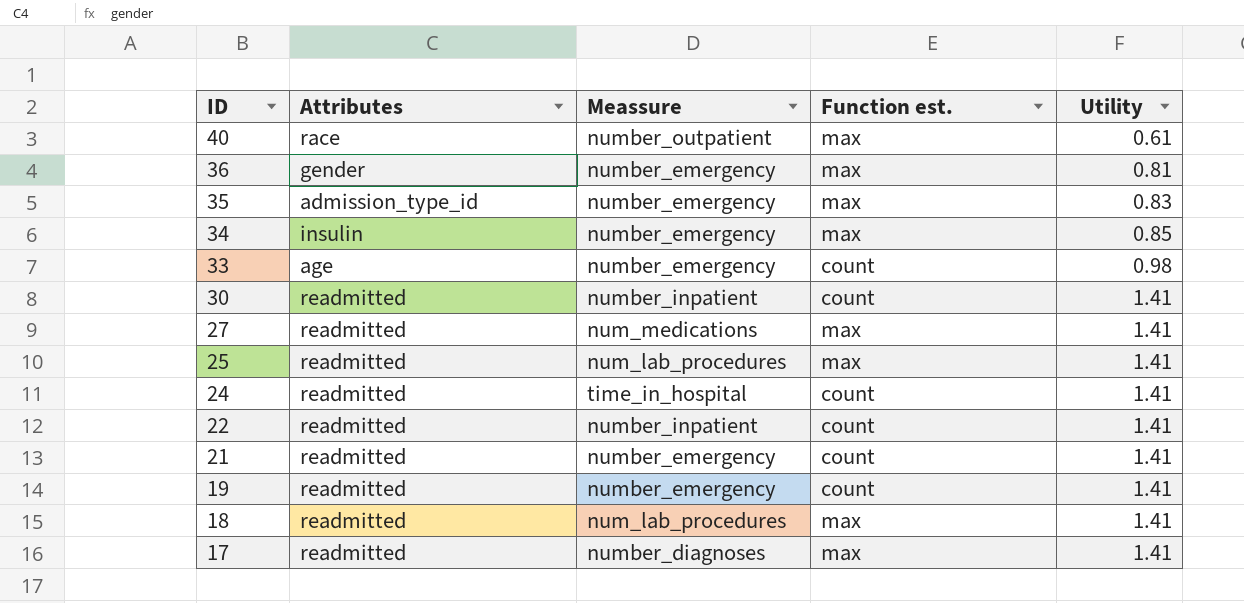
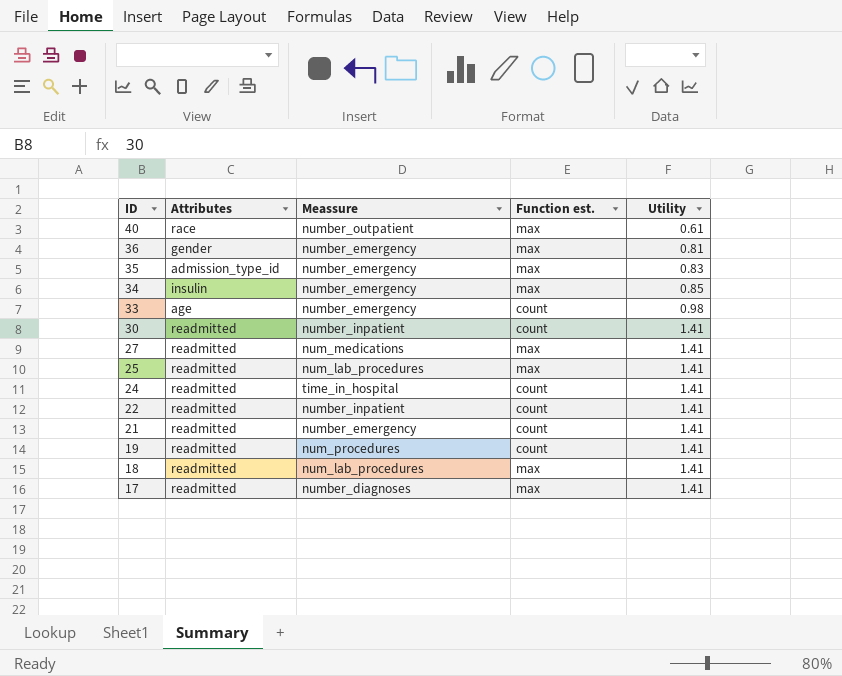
19 | Meassure: number_emergency -> num_procedures

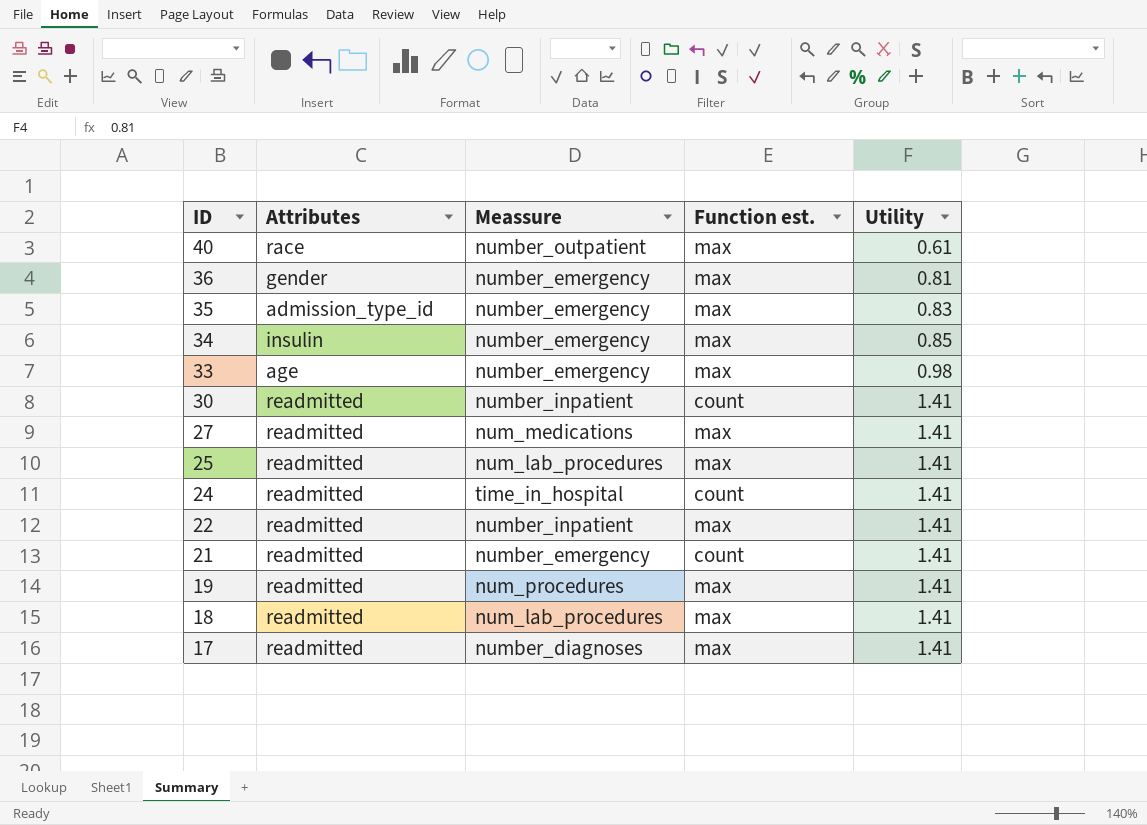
33 | Function est.: count -> max
22 | Function est.: count -> max
19 | Function est.: count -> max

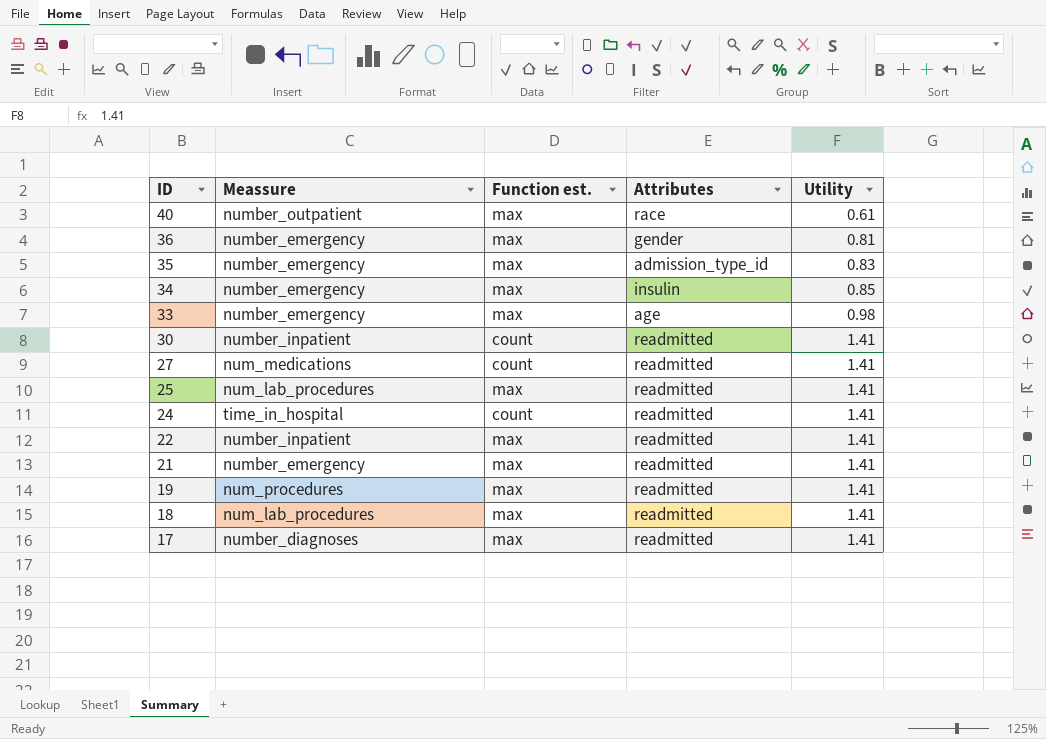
column Attributes | position: 2 -> 4
27 | Function est.: max -> count
21 | Function est.: count -> max

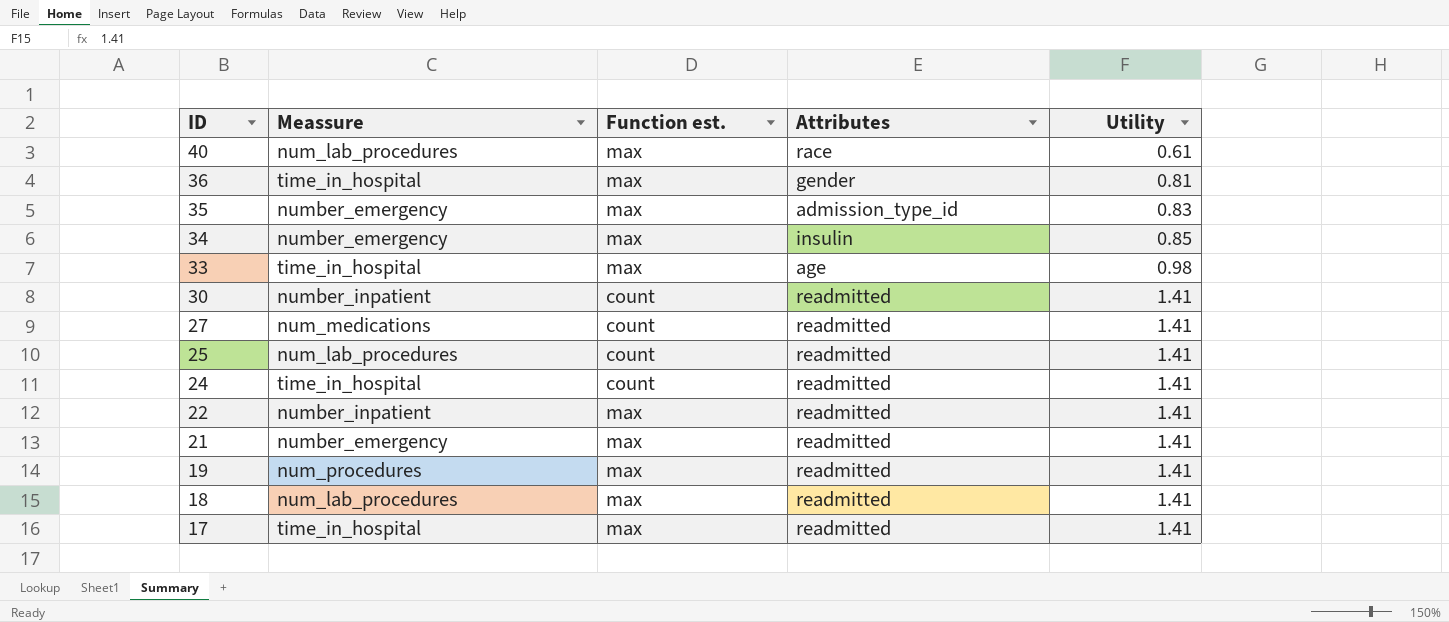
40 | Meassure: number_outpatient -> num_lab_procedures
36 | Meassure: number_emergency -> time_in_hospital
33 | Meassure: number_emergency -> time_in_hospital
25 | Function est.: max -> count
17 | Meassure: number_diagnoses -> time_in_hospital

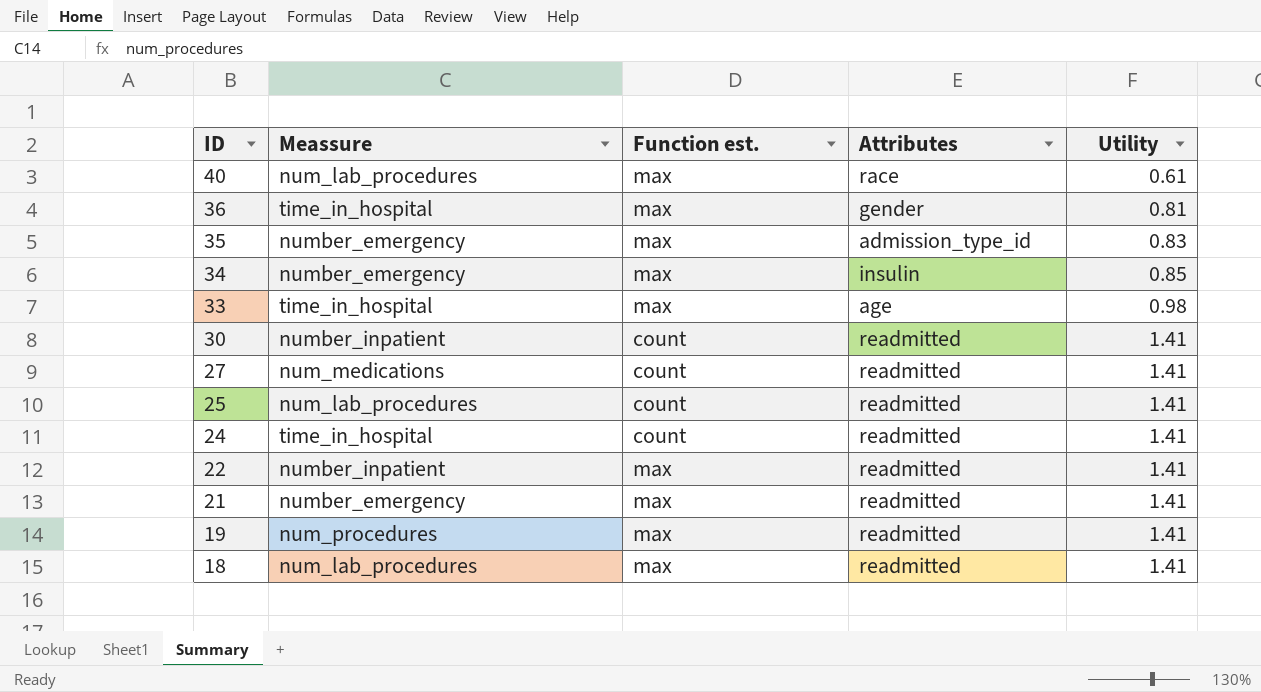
row 17: time_in_hospital | max | readmitted | 1.41 -> none

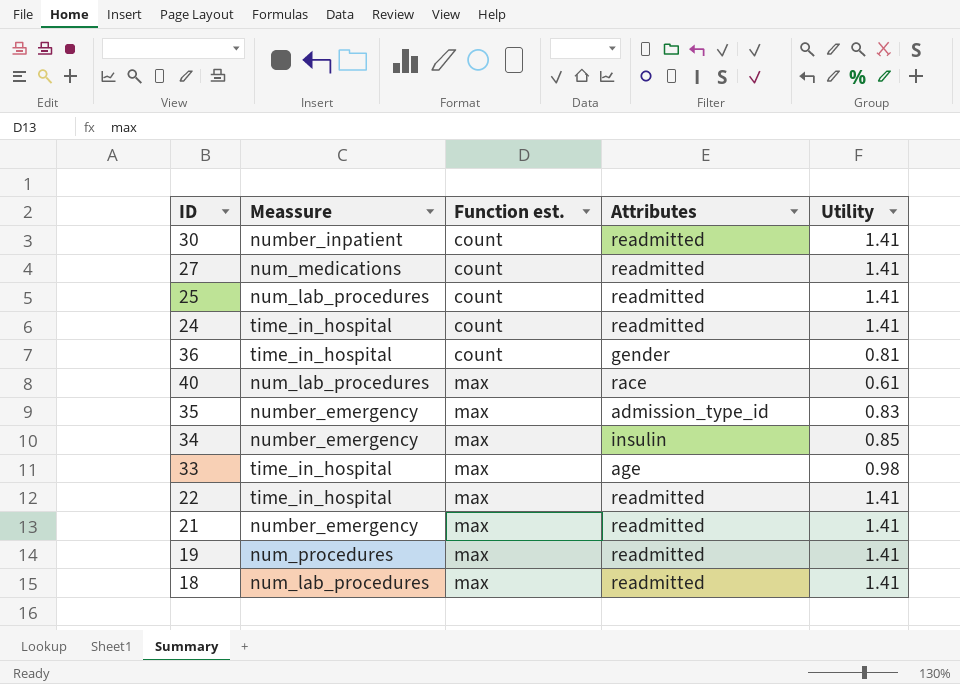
row order: ID descending -> Function est. ascending
36 | Function est.: max -> count
22 | Meassure: number_inpatient -> time_in_hospital

